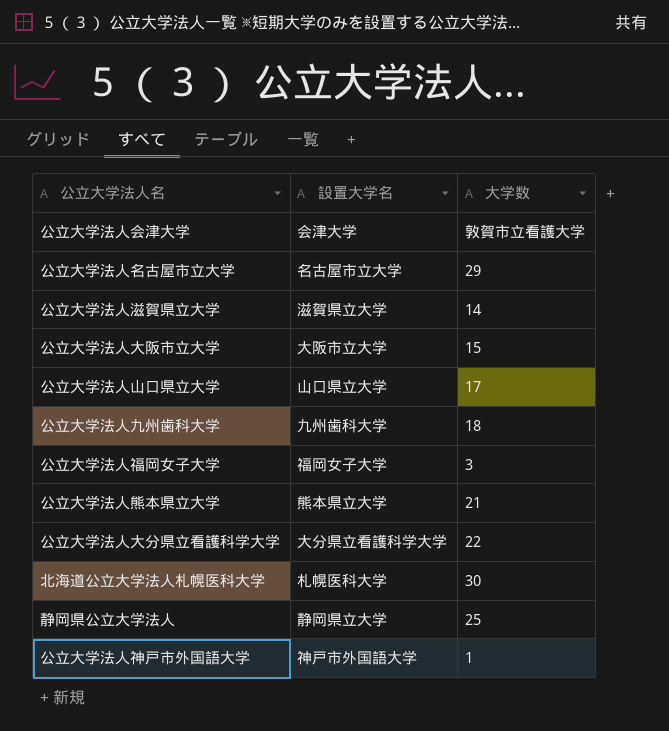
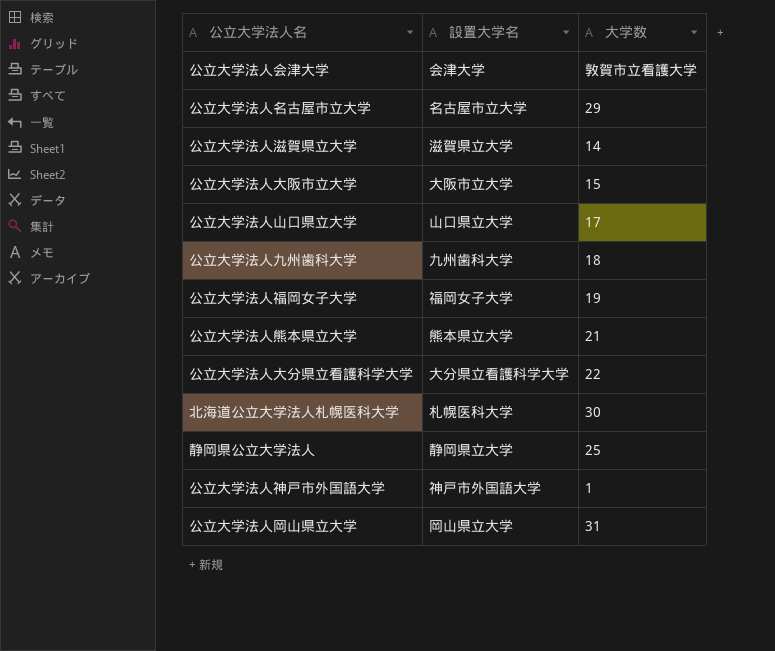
公立大学法人福岡女子大学 | 大学数: 3 -> 19
row 公立大学法人岡山県立大学: none -> 岡山県立大学 | 31

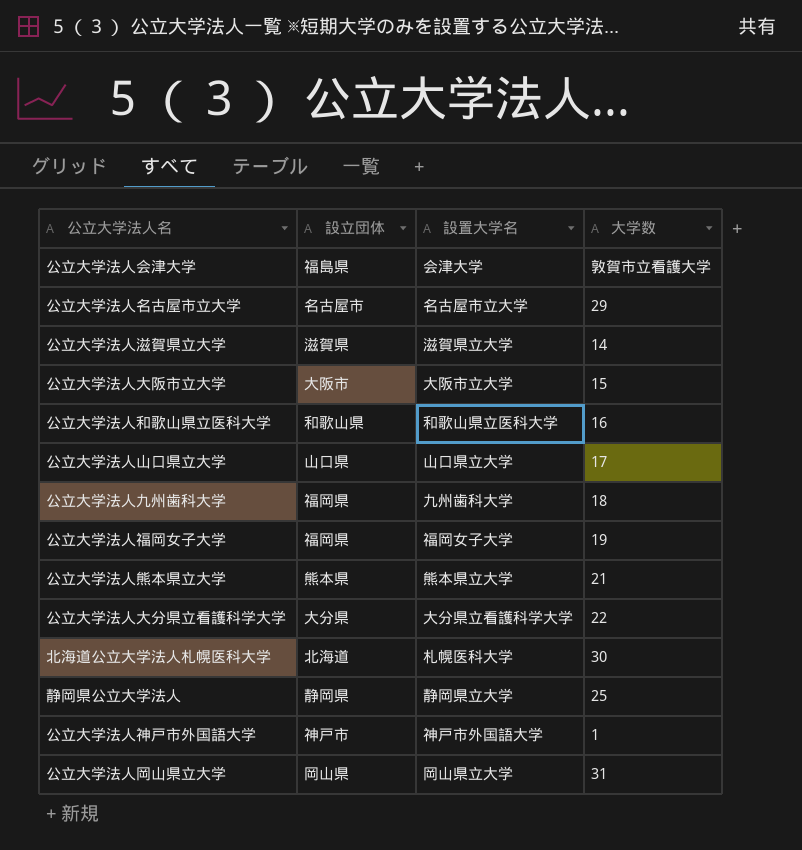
column 設立団体 | position: none -> 2
row 公立大学法人和歌山県立医科大学: none -> 和歌山県 | 和歌山県立医科大学 | 16

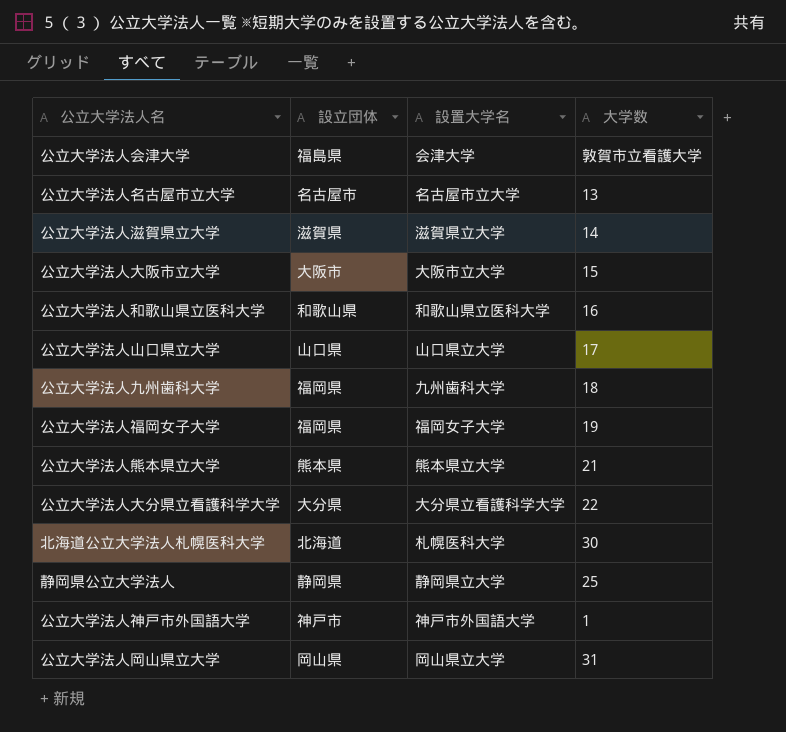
公立大学法人名古屋市立大学 | 大学数: 29 -> 13

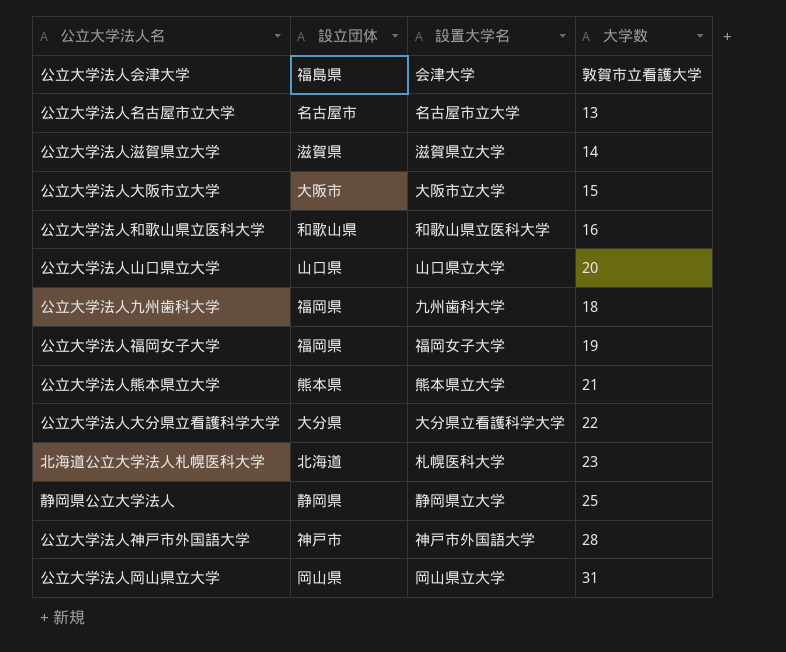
公立大学法人山口県立大学 | 大学数: 17 -> 20
北海道公立大学法人札幌医科大学 | 大学数: 30 -> 23
公立大学法人神戸市外国語大学 | 大学数: 1 -> 28

